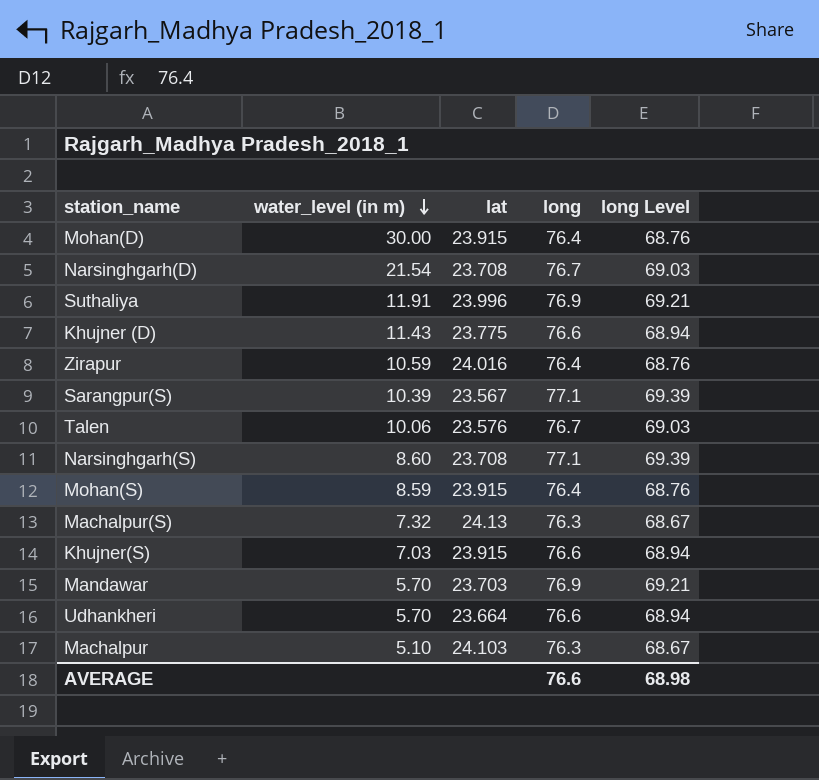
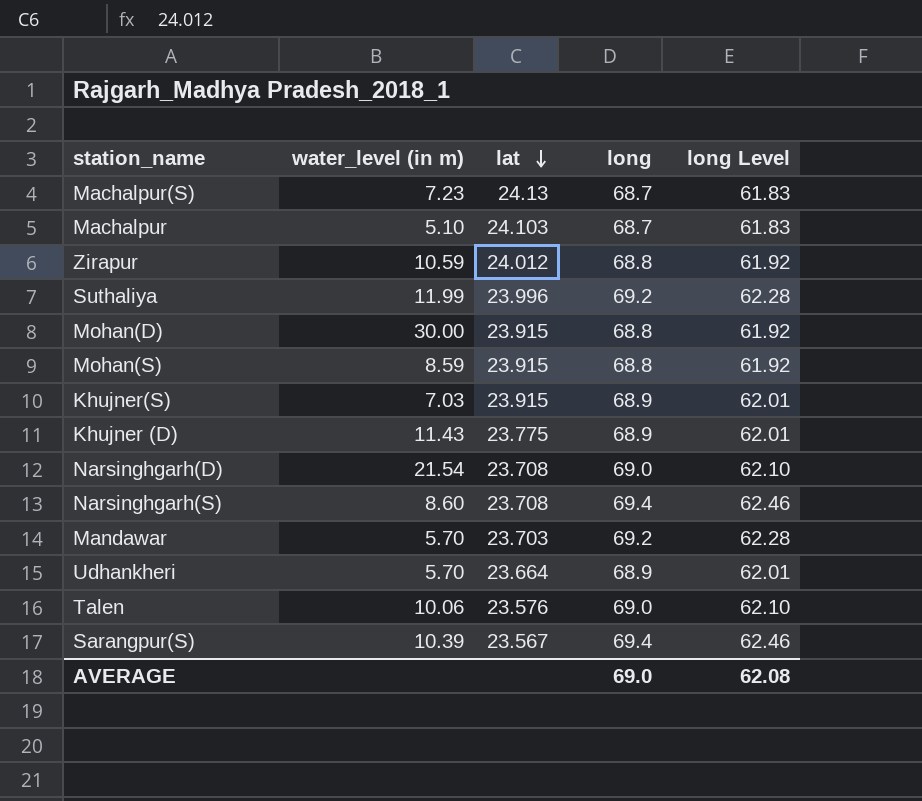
row order: water_level (in m) descending -> lat descending
Machalpur(S) | water_level (in m): 7.32 -> 7.23
Machalpur(S) | long: 76.3 -> 68.7
Machalpur(S) | long Level: 68.67 -> 61.83
Machalpur | long: 76.3 -> 68.7
Machalpur | long Level: 68.67 -> 61.83
Zirapur | lat: 24.016 -> 24.012
Zirapur | long: 76.4 -> 68.8
Zirapur | long Level: 68.76 -> 61.92
Suthaliya | water_level (in m): 11.91 -> 11.99
Suthaliya | long: 76.9 -> 69.2
Suthaliya | long Level: 69.21 -> 62.28
Mohan(D) | long: 76.4 -> 68.8
Mohan(D) | long Level: 68.76 -> 61.92
Mohan(S) | long: 76.4 -> 68.8
Mohan(S) | long Level: 68.76 -> 61.92
Khujner(S) | long: 76.6 -> 68.9
Khujner(S) | long Level: 68.94 -> 62.01
Khujner (D) | long: 76.6 -> 68.9
Khujner (D) | long Level: 68.94 -> 62.01
Narsinghgarh(D) | long: 76.7 -> 69.0
Narsinghgarh(D) | long Level: 69.03 -> 62.10
Narsinghgarh(S) | long: 77.1 -> 69.4
Narsinghgarh(S) | long Level: 69.39 -> 62.46
Mandawar | long: 76.9 -> 69.2
Mandawar | long Level: 69.21 -> 62.28
Udhankheri | long: 76.6 -> 68.9
Udhankheri | long Level: 68.94 -> 62.01
Talen | long: 76.7 -> 69.0
Talen | long Level: 69.03 -> 62.10
Sarangpur(S) | long: 77.1 -> 69.4
Sarangpur(S) | long Level: 69.39 -> 62.46
AVERAGE | long: 76.6 -> 69.0
AVERAGE | long Level: 68.98 -> 62.08

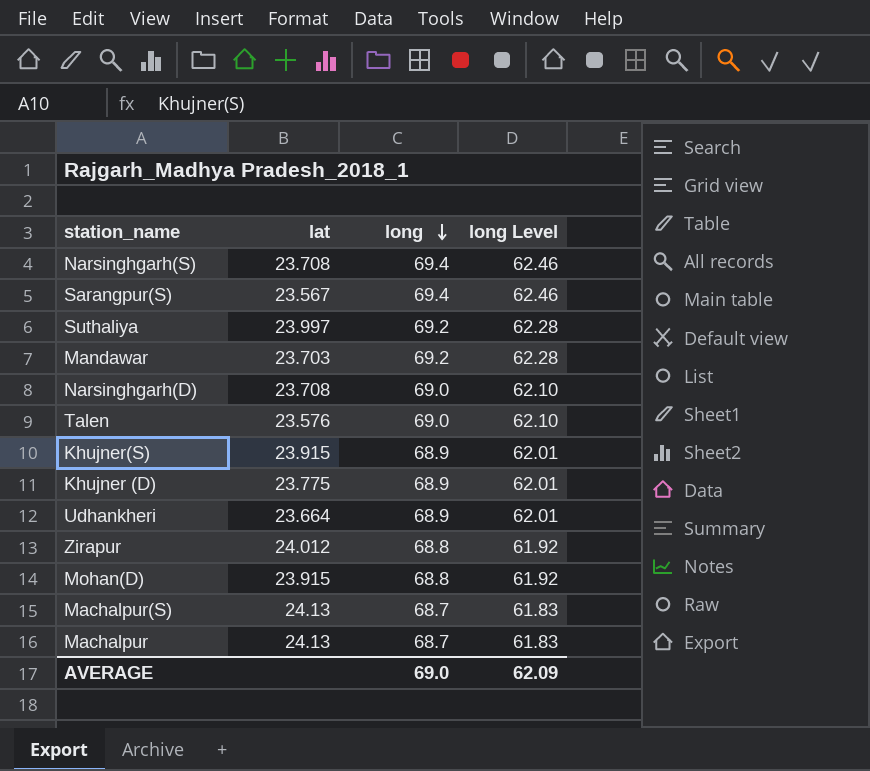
row order: lat descending -> long descending
column water_level (in m) | position: 2 -> none
row Mohan(S): 8.59 | 23.915 | 68.8 | 61.92 -> none
Suthaliya | lat: 23.996 -> 23.997
Machalpur | lat: 24.103 -> 24.13
AVERAGE | long Level: 62.08 -> 62.09

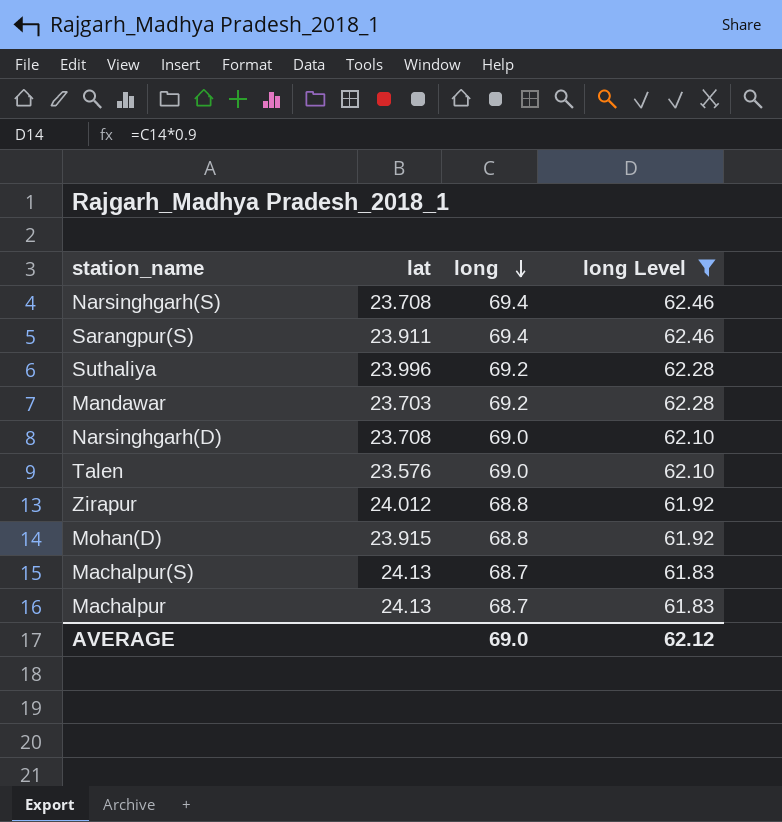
filter: none -> long Level != 62.01
Sarangpur(S) | lat: 23.567 -> 23.911
Suthaliya | lat: 23.997 -> 23.996
AVERAGE | long Level: 62.09 -> 62.12

